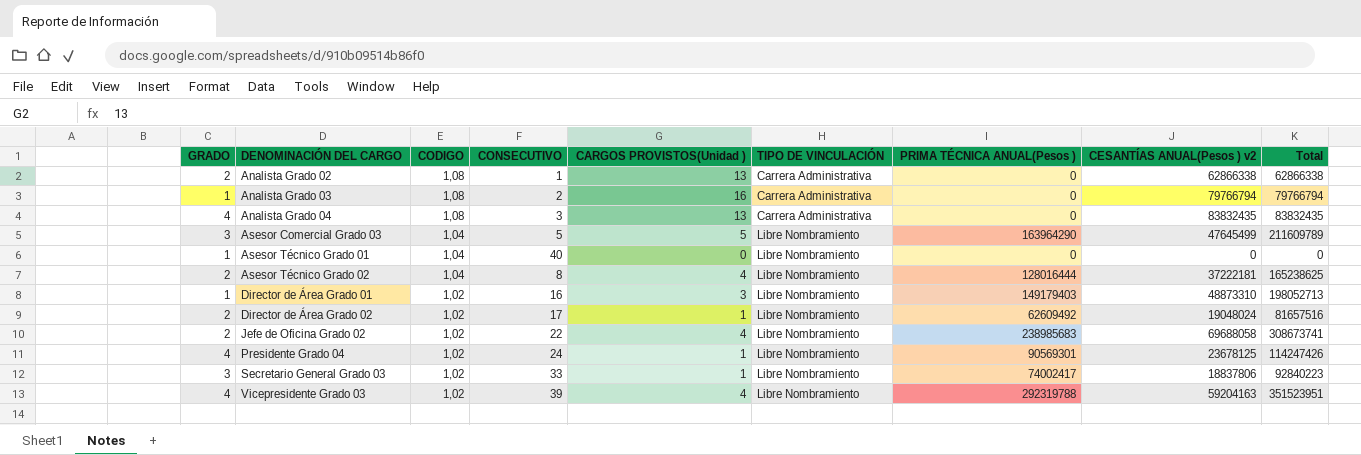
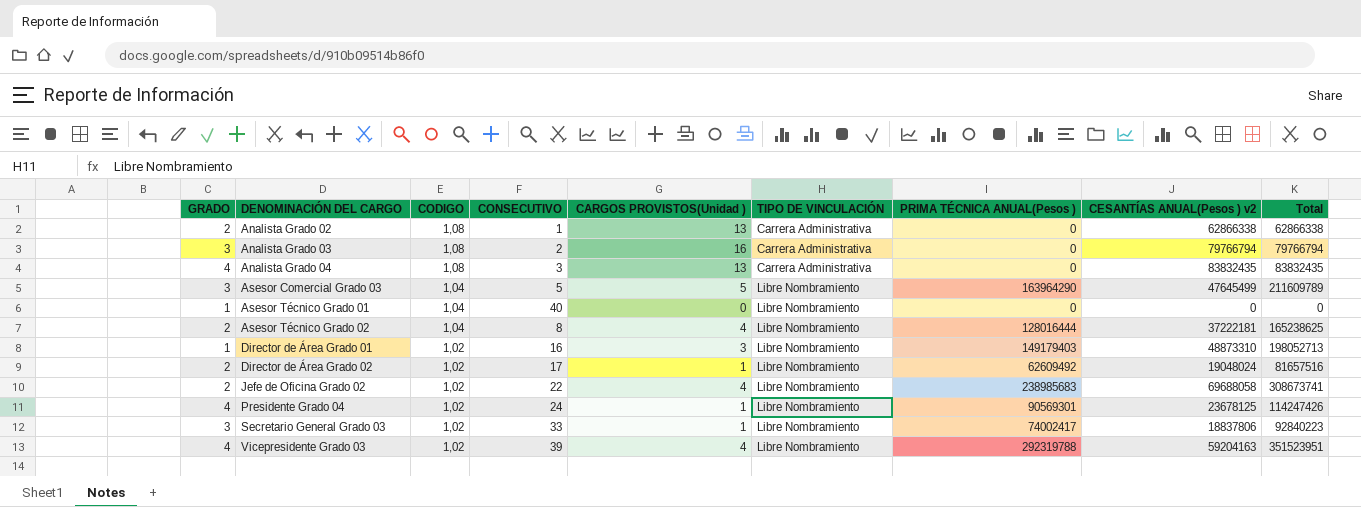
Analista Grado 03 | GRADO: 1 -> 3

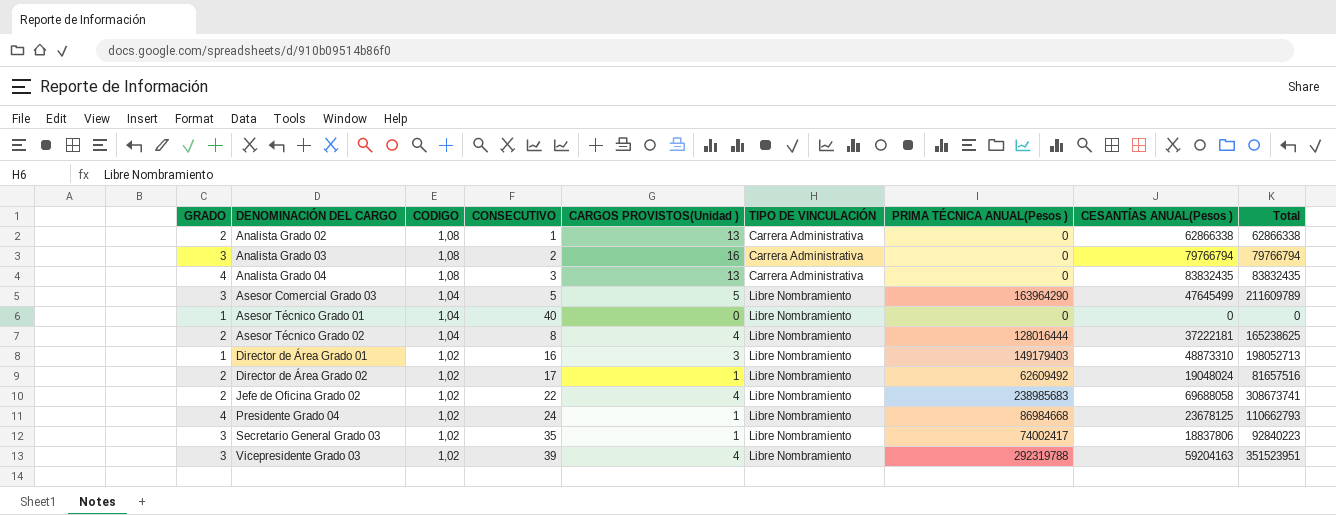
column name: CESANTÍAS ANUAL(Pesos ) v2 -> CESANTÍAS ANUAL(Pesos )
Presidente Grado 04 | PRIMA TÉCNICA ANUAL(Pesos ): 90569301 -> 86984668
Presidente Grado 04 | Total: 114247426 -> 110662793
Secretario General Grado 03 | CONSECUTIVO: 33 -> 35
Vicepresidente Grado 03 | GRADO: 4 -> 3

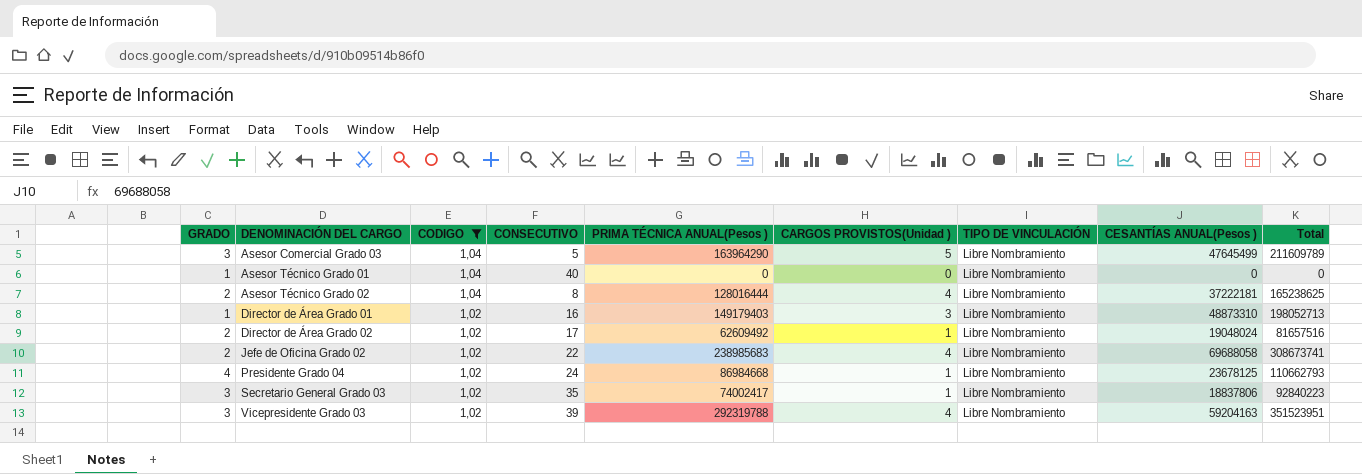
filter: none -> CODIGO != 1,08
column PRIMA TÉCNICA ANUAL(Pesos ) | position: 7 -> 5

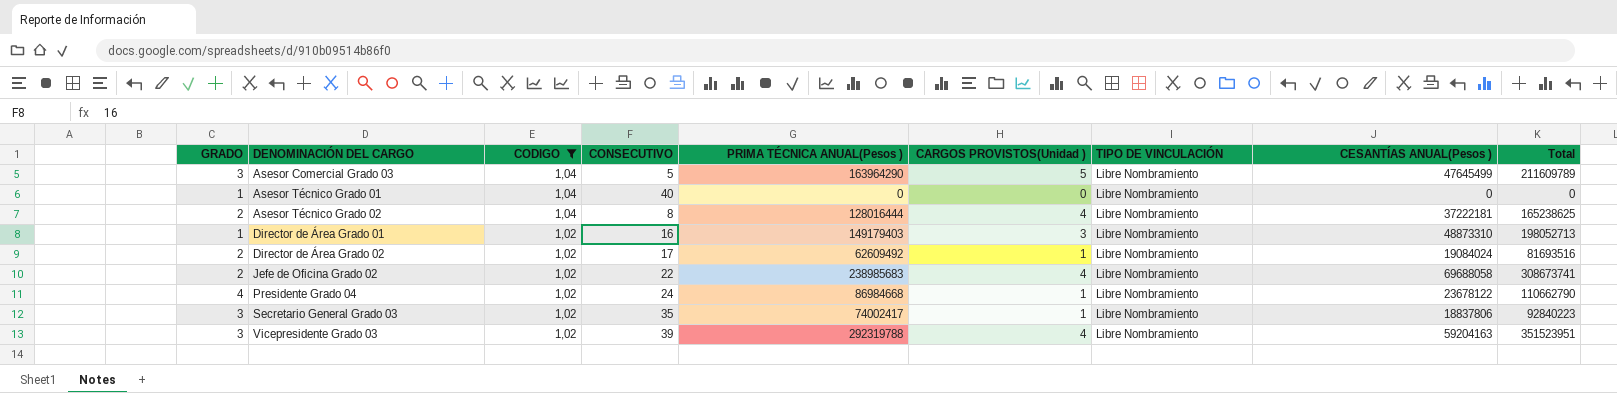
Director de Área Grado 02 | CESANTÍAS ANUAL(Pesos ): 19048024 -> 19084024
Director de Área Grado 02 | Total: 81657516 -> 81693516
Presidente Grado 04 | CESANTÍAS ANUAL(Pesos ): 23678125 -> 23678122
Presidente Grado 04 | Total: 110662793 -> 110662790

